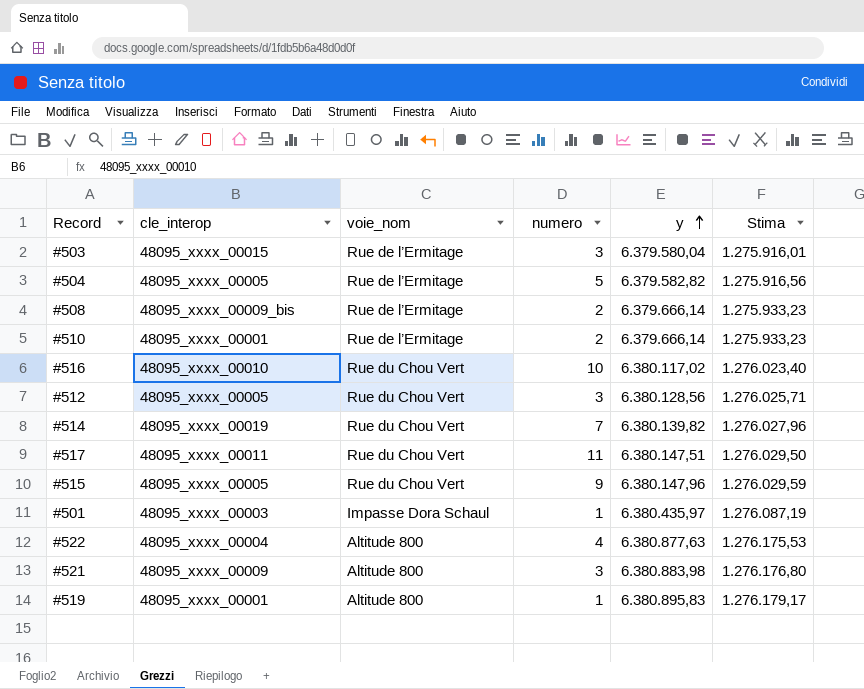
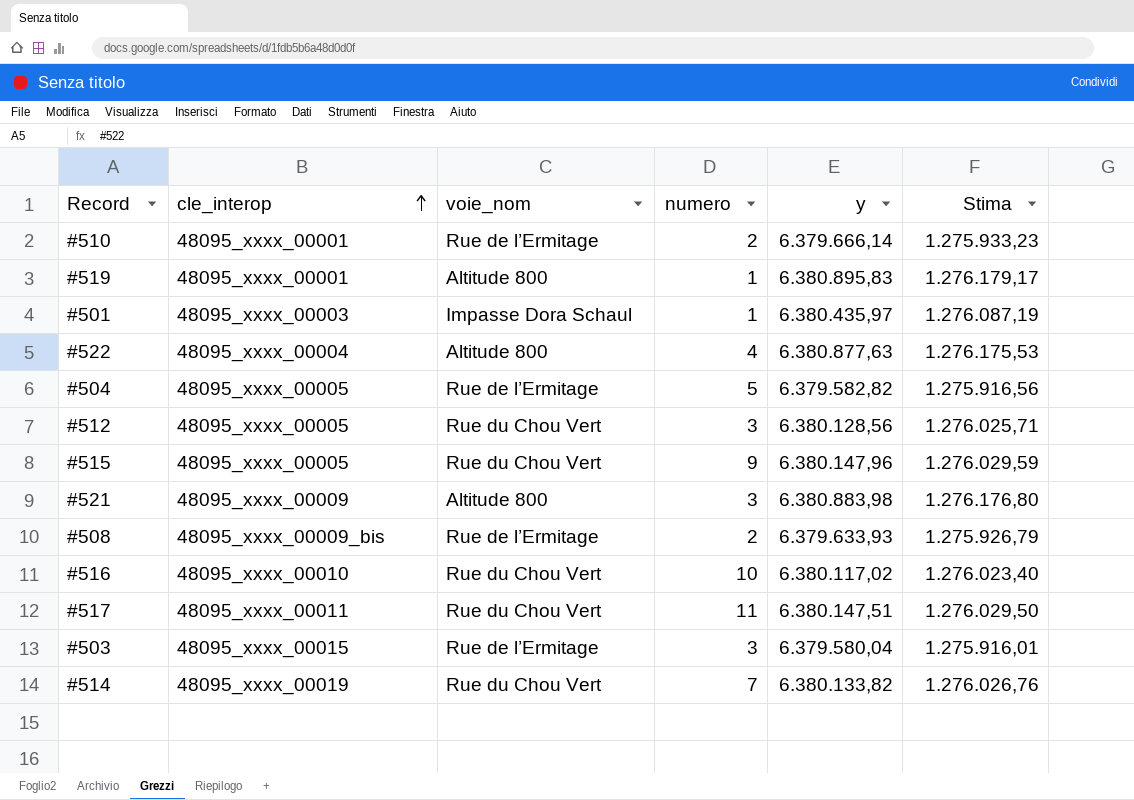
row order: y ascending -> cle_interop ascending
#508 | y: 6.379.666,14 -> 6.379.633,93
#508 | Stima: 1.275.933,23 -> 1.275.926,79
#514 | y: 6.380.139,82 -> 6.380.133,82
#514 | Stima: 1.276.027,96 -> 1.276.026,76

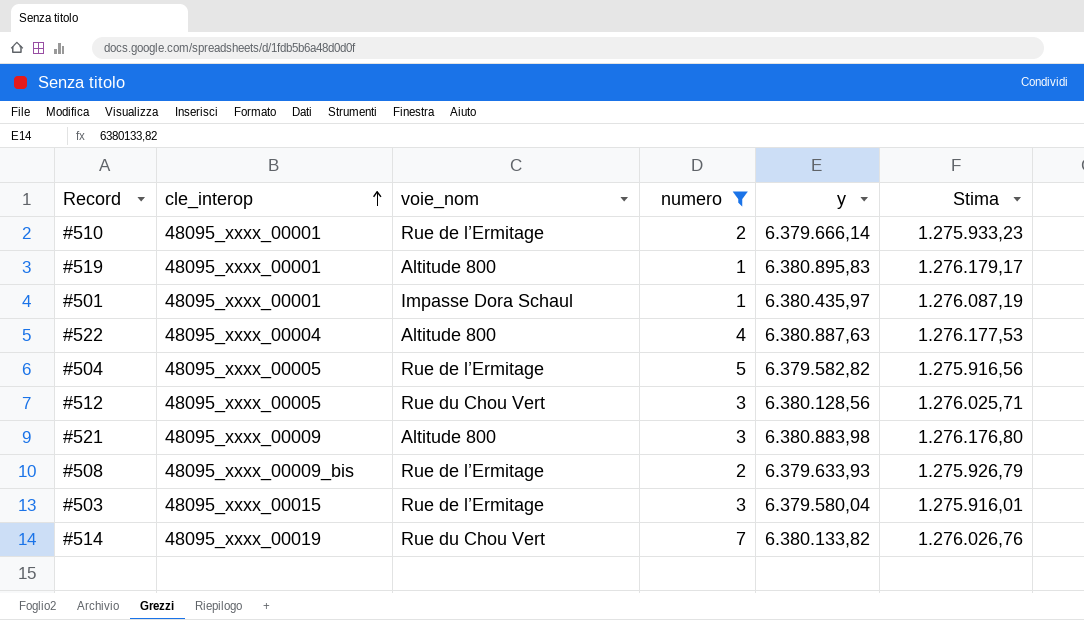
filter: none -> numero <= 7
#501 | cle_interop: 48095_xxxx_00003 -> 48095_xxxx_00001
#522 | y: 6.380.877,63 -> 6.380.887,63
#522 | Stima: 1.276.175,53 -> 1.276.177,53

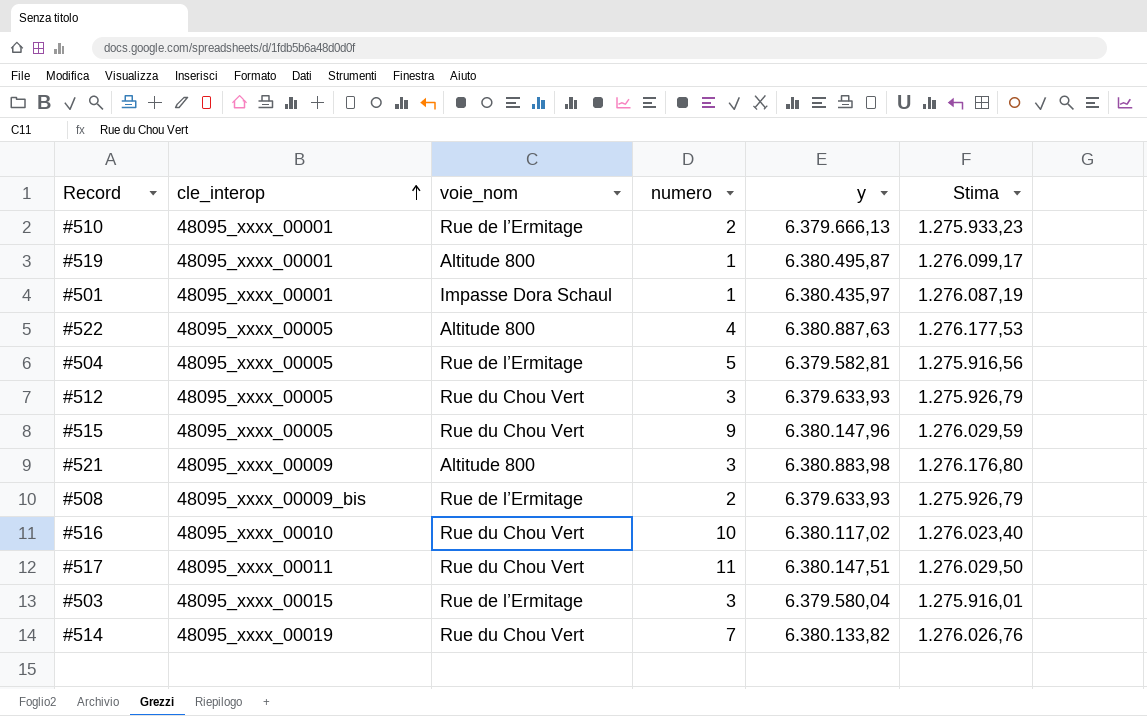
filter: numero <= 7 -> none
#510 | y: 6.379.666,14 -> 6.379.666,13
#519 | y: 6.380.895,83 -> 6.380.495,87
#519 | Stima: 1.276.179,17 -> 1.276.099,17
#522 | cle_interop: 48095_xxxx_00004 -> 48095_xxxx_00005
#504 | y: 6.379.582,82 -> 6.379.582,81
#512 | y: 6.380.128,56 -> 6.379.633,93
#512 | Stima: 1.276.025,71 -> 1.275.926,79

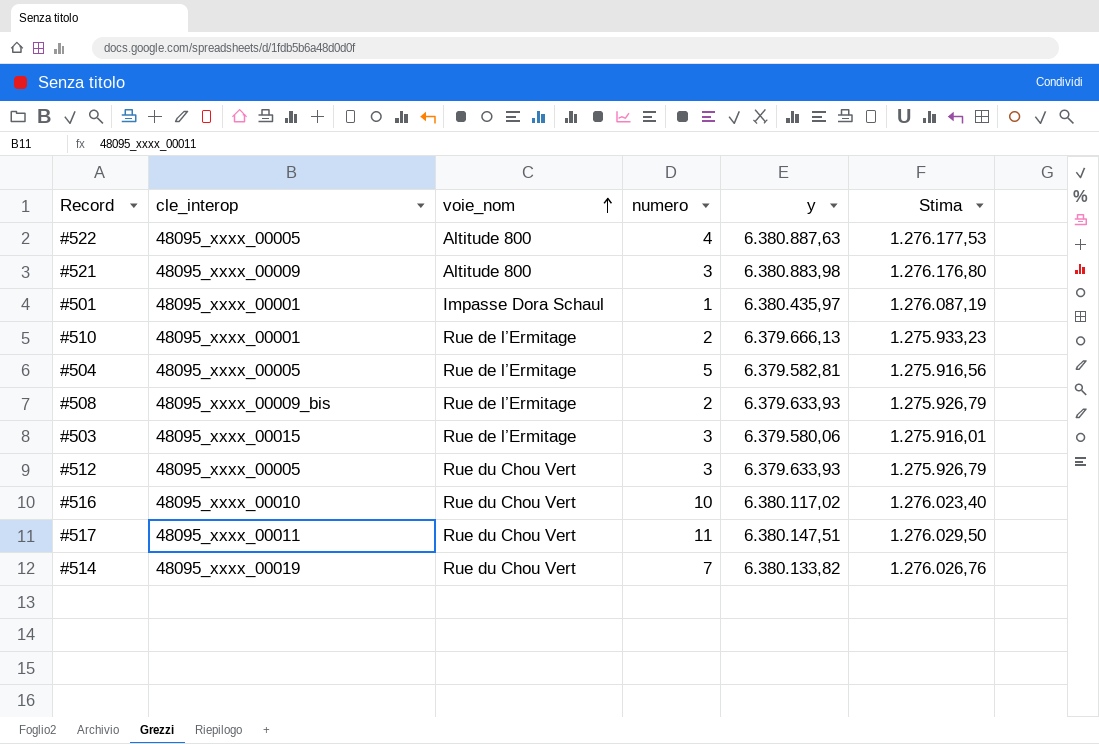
row order: cle_interop ascending -> voie_nom ascending
row #519: 48095_xxxx_00001 | Altitude 800 | 1 | 6.380.495,87 | 1.276.099,17 -> none
row #515: 48095_xxxx_00005 | Rue du Chou Vert | 9 | 6.380.147,96 | 1.276.029,59 -> none
#503 | y: 6.379.580,04 -> 6.379.580,06

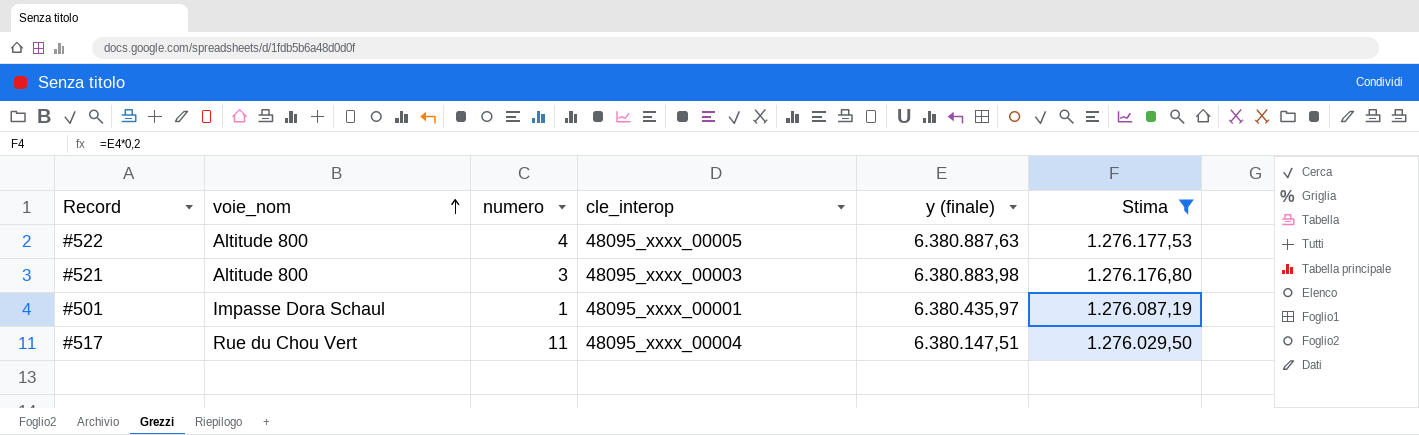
filter: none -> Stima >= 1.276.029,50
column cle_interop | position: 2 -> 4
column name: y -> y (finale)
#521 | cle_interop: 48095_xxxx_00009 -> 48095_xxxx_00003
#517 | cle_interop: 48095_xxxx_00011 -> 48095_xxxx_00004

